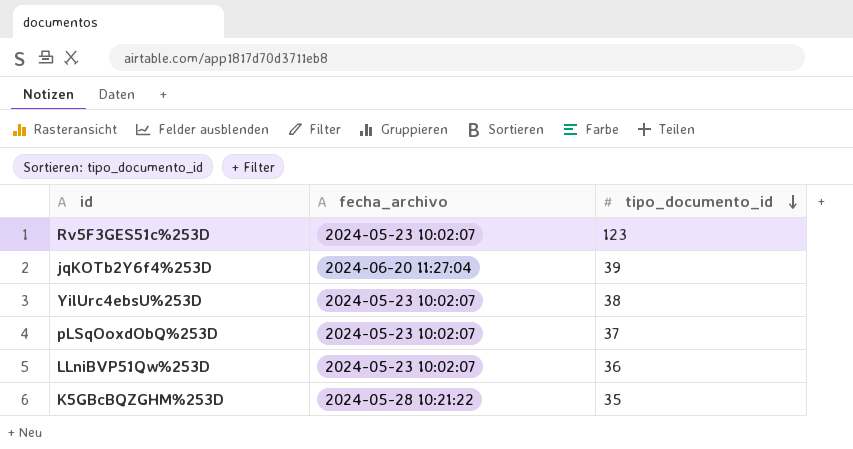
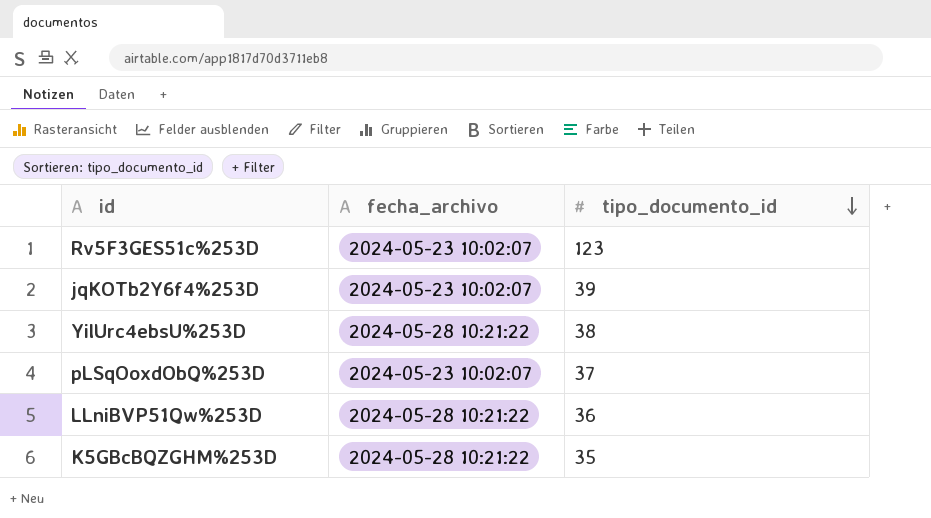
jqKOTb2Y6f4%253D | fecha_archivo: 2024-06-20 11:27:04 -> 2024-05-23 10:02:07
YilUrc4ebsU%253D | fecha_archivo: 2024-05-23 10:02:07 -> 2024-05-28 10:21:22
LLniBVP51Qw%253D | fecha_archivo: 2024-05-23 10:02:07 -> 2024-05-28 10:21:22

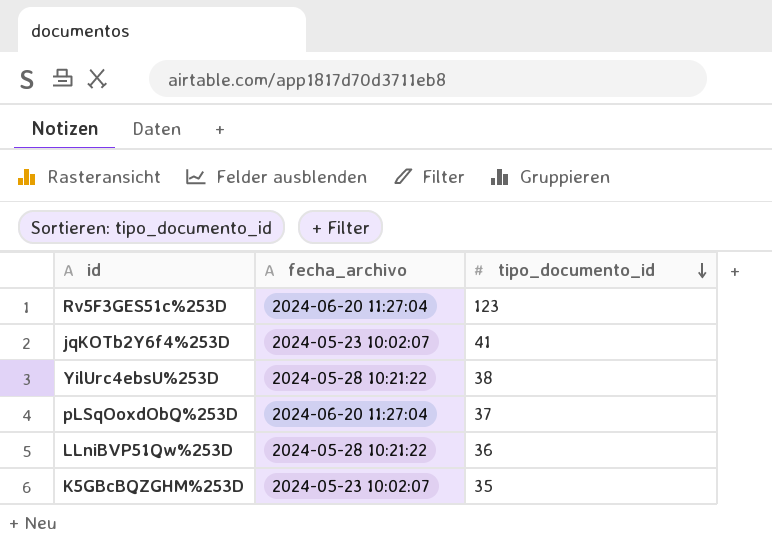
Rv5F3GES51c%253D | fecha_archivo: 2024-05-23 10:02:07 -> 2024-06-20 11:27:04
jqKOTb2Y6f4%253D | tipo_documento_id: 39 -> 41
pLSqOoxdObQ%253D | fecha_archivo: 2024-05-23 10:02:07 -> 2024-06-20 11:27:04
K5GBcBQZGHM%253D | fecha_archivo: 2024-05-28 10:21:22 -> 2024-05-23 10:02:07

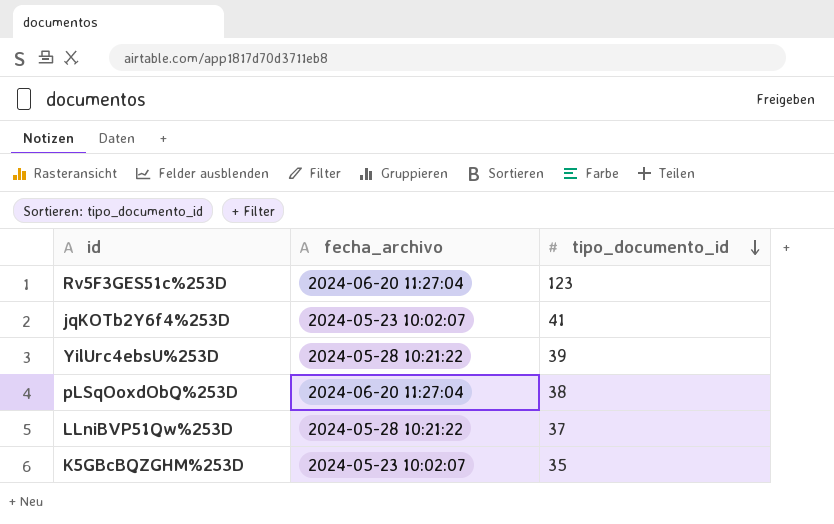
YilUrc4ebsU%253D | tipo_documento_id: 38 -> 39
pLSqOoxdObQ%253D | tipo_documento_id: 37 -> 38
LLniBVP51Qw%253D | tipo_documento_id: 36 -> 37

